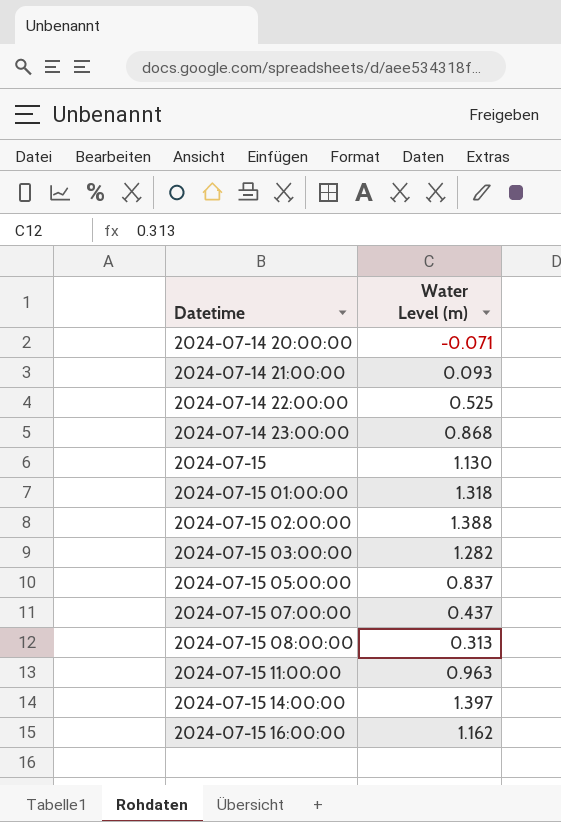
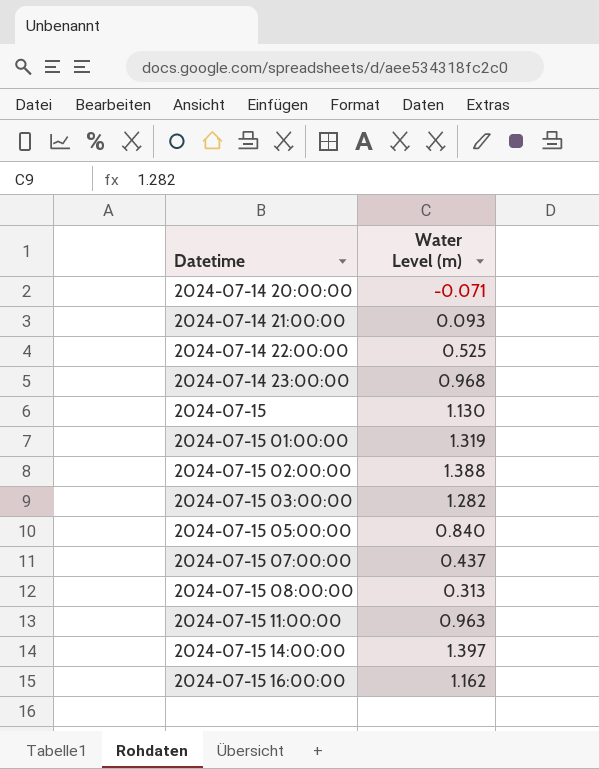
2024-07-14 23:00:00 | Water Level (m): 0.868 -> 0.968
2024-07-15 01:00:00 | Water Level (m): 1.318 -> 1.319
2024-07-15 05:00:00 | Water Level (m): 0.837 -> 0.840

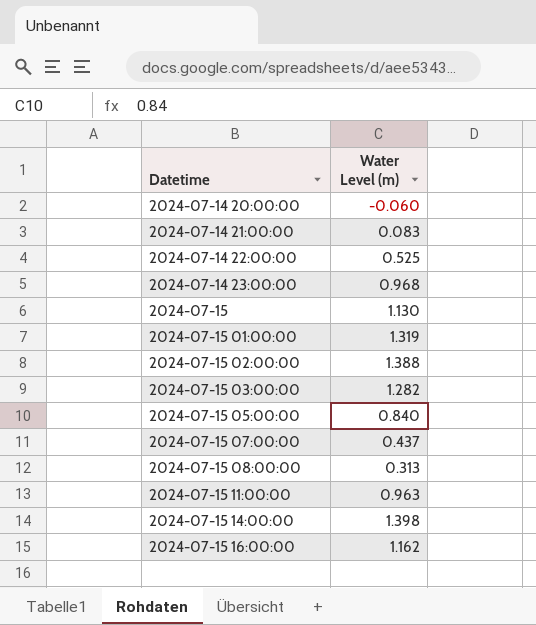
2024-07-14 20:00:00 | Water Level (m): -0.071 -> -0.060
2024-07-14 21:00:00 | Water Level (m): 0.093 -> 0.083
2024-07-15 14:00:00 | Water Level (m): 1.397 -> 1.398

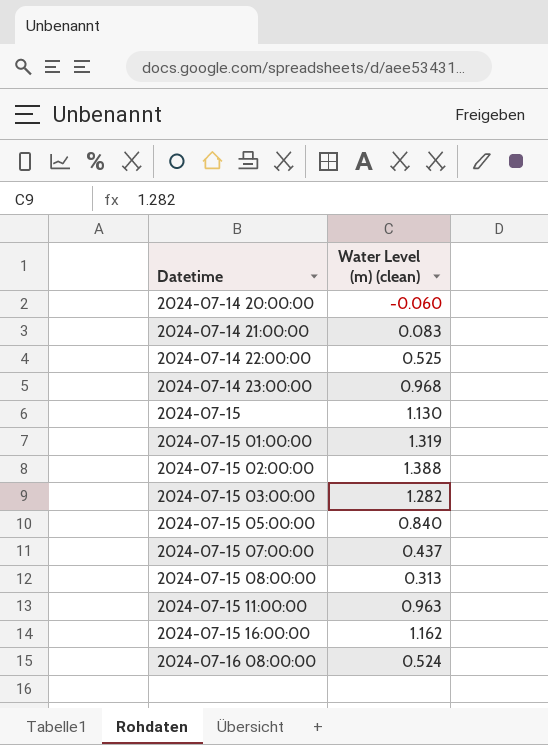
column name: Water Level (m) -> Water Level (m) (clean)
row 2024-07-15 14:00:00: 1.398 -> none
row 2024-07-16 08:00:00: none -> 0.524

